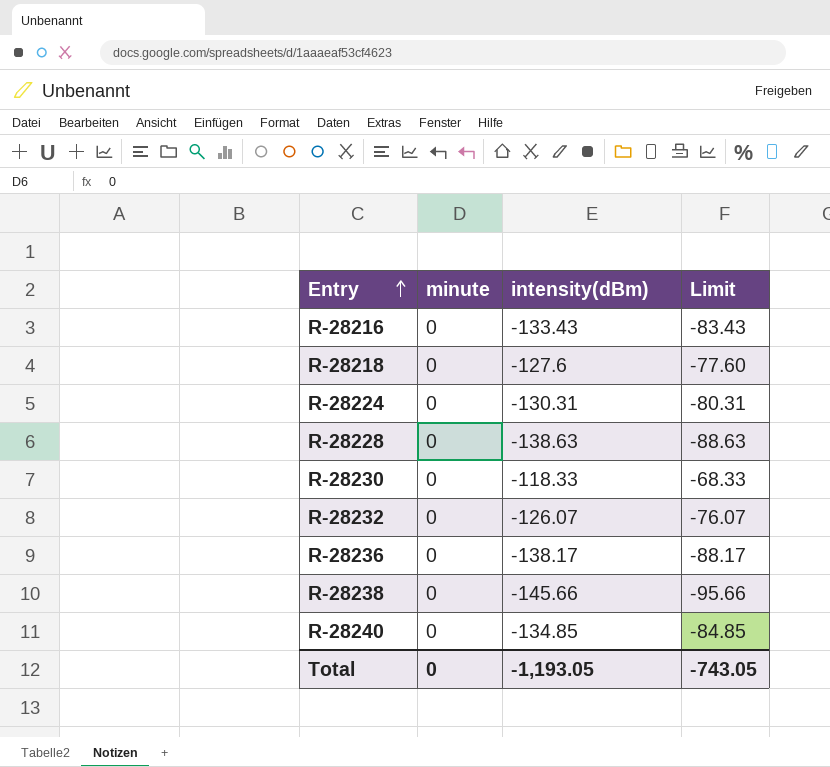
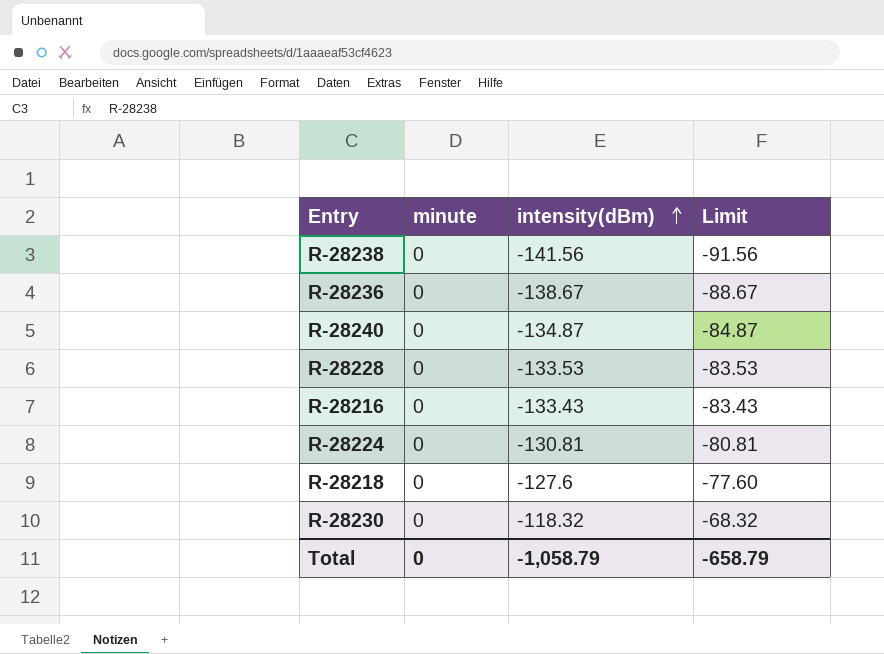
row order: Entry ascending -> intensity(dBm) ascending
row R-28232: 0 | -126.07 | -76.07 -> none
R-28238 | intensity(dBm): -145.66 -> -141.56
R-28238 | Limit: -95.66 -> -91.56
R-28236 | intensity(dBm): -138.17 -> -138.67
R-28236 | Limit: -88.17 -> -88.67
R-28240 | intensity(dBm): -134.85 -> -134.87
R-28240 | Limit: -84.85 -> -84.87
R-28228 | intensity(dBm): -138.63 -> -133.53
R-28228 | Limit: -88.63 -> -83.53
R-28224 | intensity(dBm): -130.31 -> -130.81
R-28224 | Limit: -80.31 -> -80.81
R-28230 | intensity(dBm): -118.33 -> -118.32
R-28230 | Limit: -68.33 -> -68.32
Total | intensity(dBm): -1,193.05 -> -1,058.79
Total | Limit: -743.05 -> -658.79

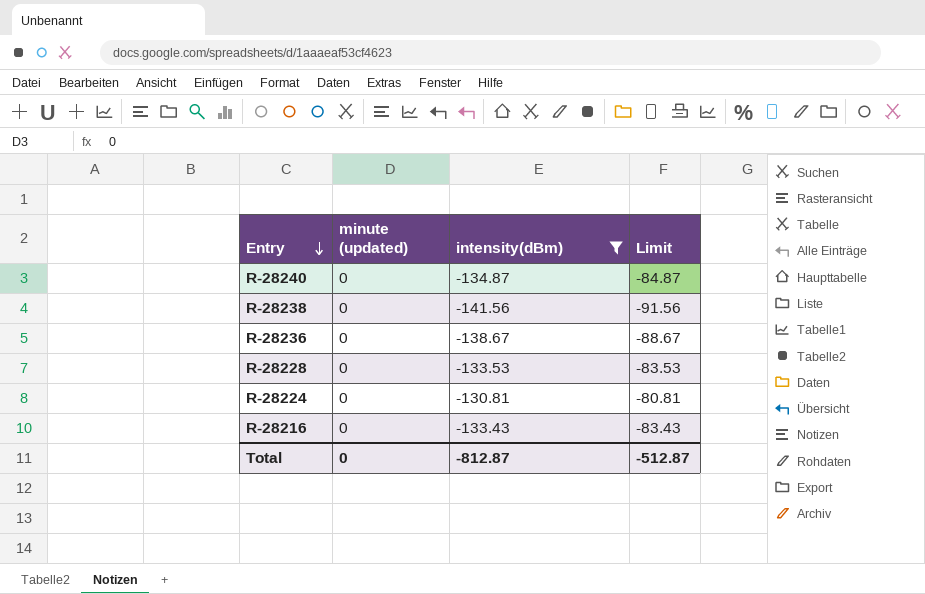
filter: none -> intensity(dBm) <= -130.81
row order: intensity(dBm) ascending -> Entry descending
column name: minute -> minute (updated)
Total | intensity(dBm): -1,058.79 -> -812.87
Total | Limit: -658.79 -> -512.87

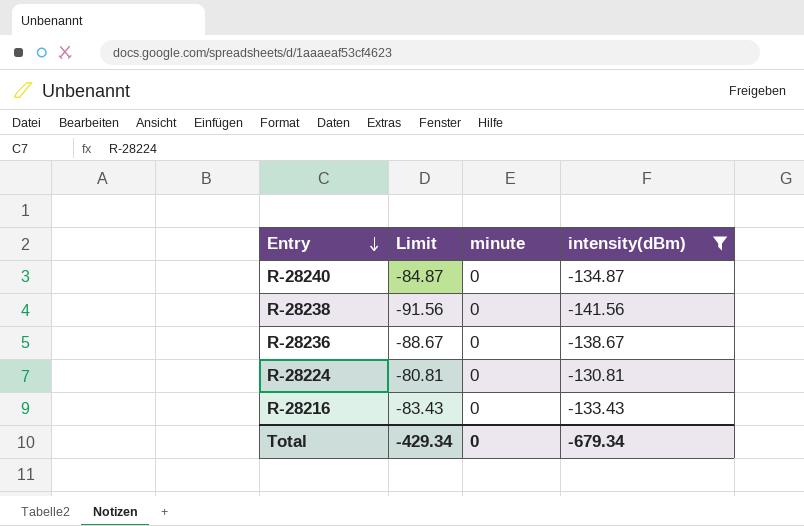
column Limit | position: 4 -> 2
column name: minute (updated) -> minute
row R-28228: 0 | -133.53 | -83.53 -> none
Total | Limit: -512.87 -> -429.34
Total | intensity(dBm): -812.87 -> -679.34

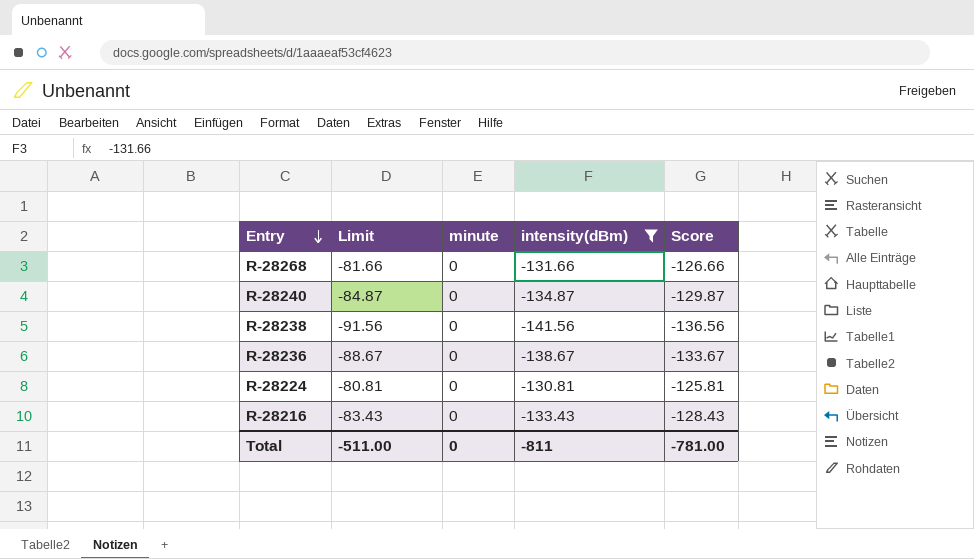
column Score | formula: none -> [intensity(dBm)] + 5
row R-28268: none -> -81.66 | 0 | -131.66 | -126.66
Total | Limit: -429.34 -> -511.00
Total | intensity(dBm): -679.34 -> -811

